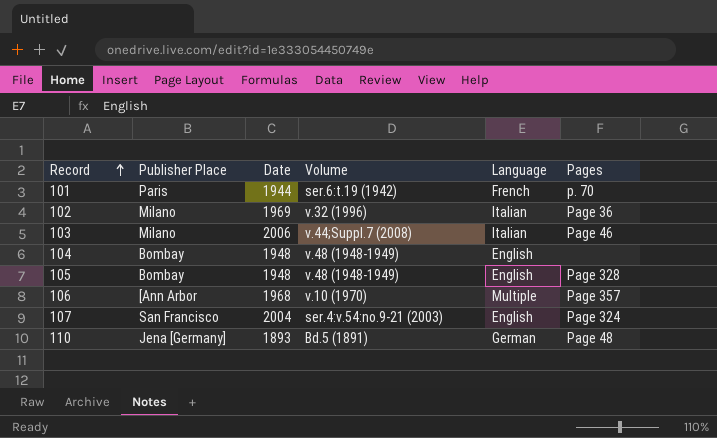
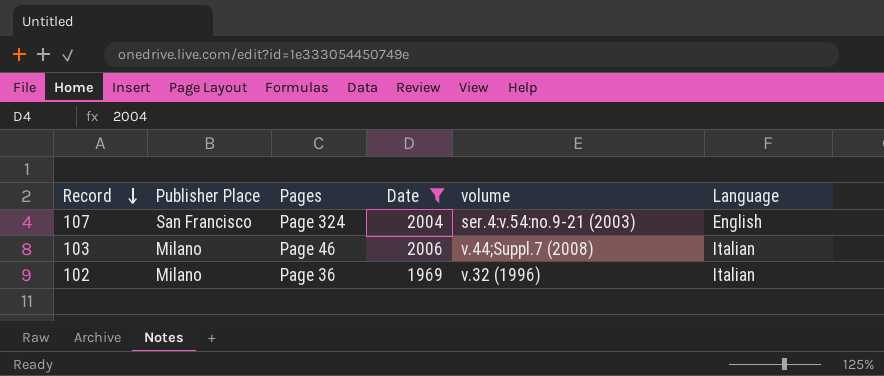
filter: none -> Date >= 1969
row order: Record ascending -> Record descending
column Pages | position: 6 -> 3
column name: Volume -> volume

